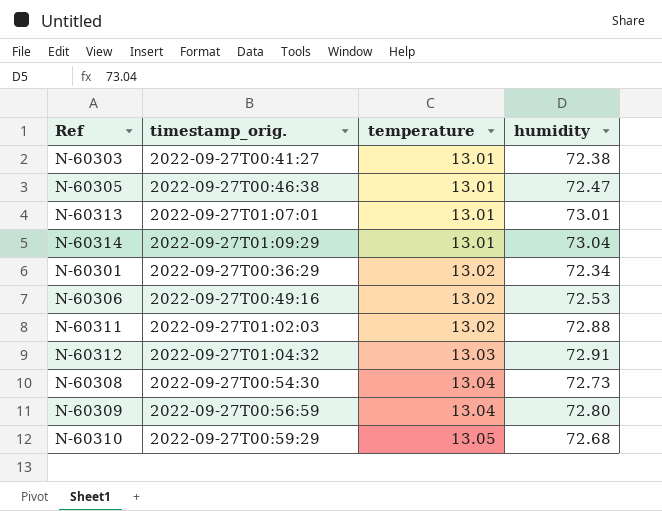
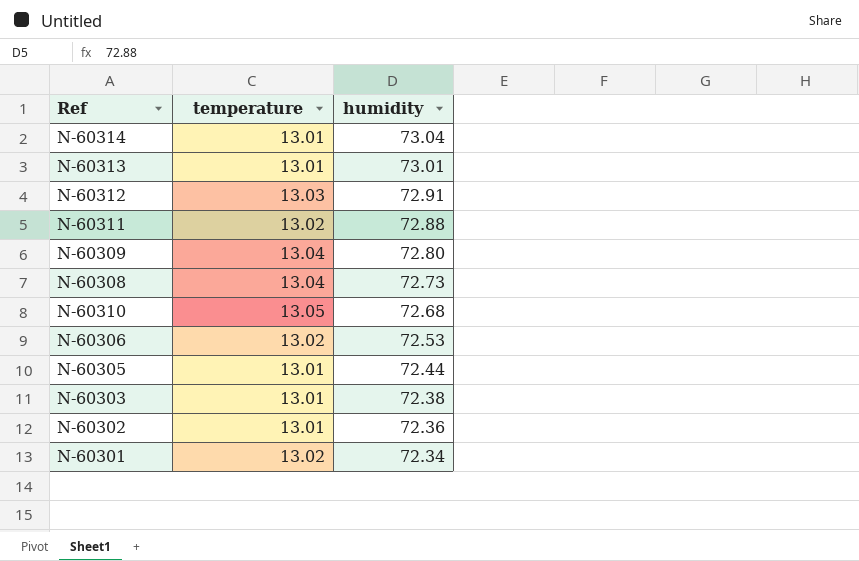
row order: temperature ascending -> humidity descending
column timestamp_orig. | position: 2 -> none
N-60305 | humidity: 72.47 -> 72.44
row N-60302: none -> 13.01 | 72.36

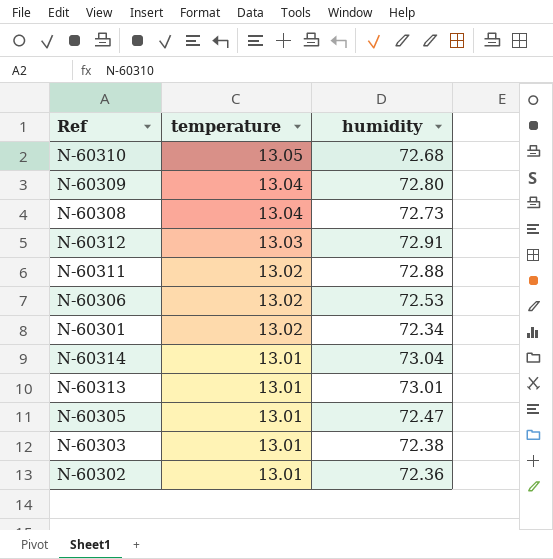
row order: humidity descending -> temperature descending
N-60305 | humidity: 72.44 -> 72.47

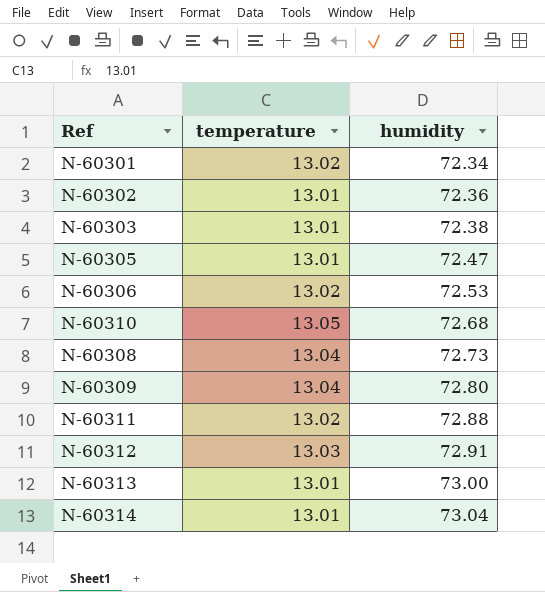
row order: temperature descending -> humidity ascending
N-60313 | humidity: 73.01 -> 73.00

